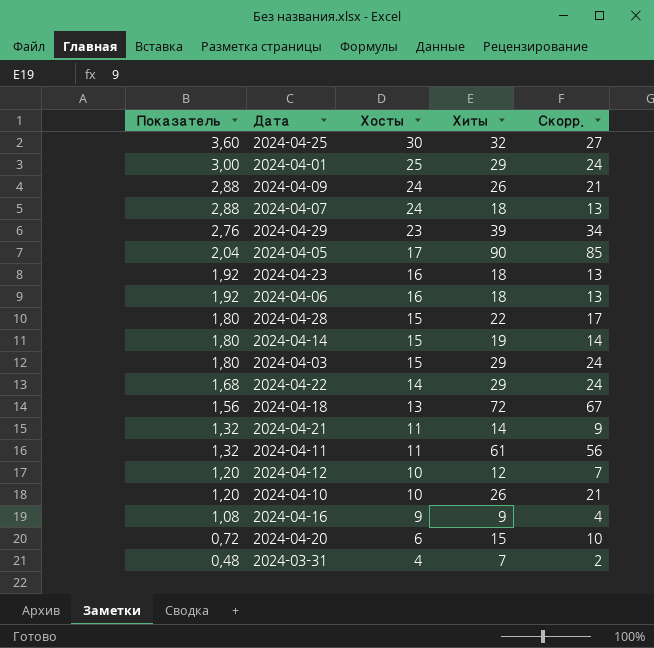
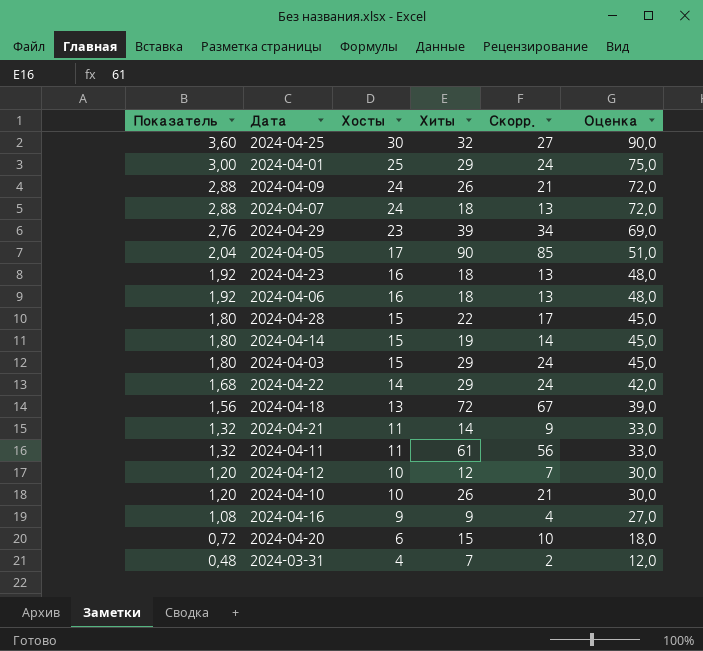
column Оценка | formula: none -> [Хосты] * 3

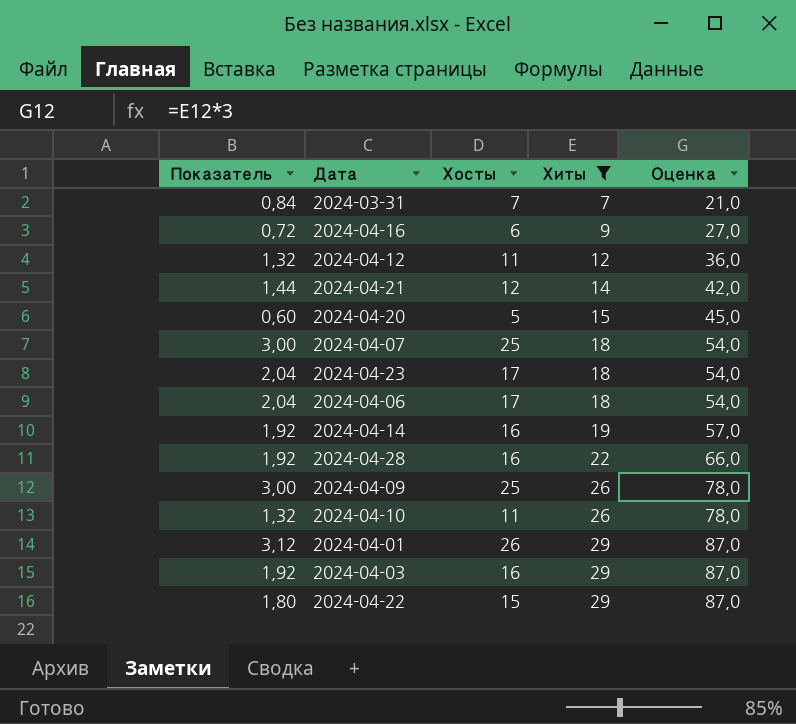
filter: none -> Хиты <= 29
row order: Показатель descending -> Хиты ascending
column Скорр. | formula: [Хиты] - 5 -> none
column Оценка | formula: [Хосты] * 3 -> [Хиты] * 3
2024-03-31 | Показатель: 0,48 -> 0,84
2024-03-31 | Хосты: 4 -> 7
2024-04-16 | Показатель: 1,08 -> 0,72
2024-04-16 | Хосты: 9 -> 6
2024-04-12 | Показатель: 1,20 -> 1,32
2024-04-12 | Хосты: 10 -> 11
2024-04-21 | Показатель: 1,32 -> 1,44
2024-04-21 | Хосты: 11 -> 12
2024-04-20 | Показатель: 0,72 -> 0,60
2024-04-20 | Хосты: 6 -> 5
2024-04-07 | Показатель: 2,88 -> 3,00
2024-04-07 | Хосты: 24 -> 25
2024-04-23 | Показатель: 1,92 -> 2,04
2024-04-23 | Хосты: 16 -> 17
2024-04-06 | Показатель: 1,92 -> 2,04
2024-04-06 | Хосты: 16 -> 17
2024-04-14 | Показатель: 1,80 -> 1,92
2024-04-14 | Хосты: 15 -> 16
2024-04-28 | Показатель: 1,80 -> 1,92
2024-04-28 | Хосты: 15 -> 16
2024-04-09 | Показатель: 2,88 -> 3,00
2024-04-09 | Хосты: 24 -> 25
2024-04-10 | Показатель: 1,20 -> 1,32
2024-04-10 | Хосты: 10 -> 11
2024-04-01 | Показатель: 3,00 -> 3,12
2024-04-01 | Хосты: 25 -> 26
2024-04-03 | Показатель: 1,80 -> 1,92
2024-04-03 | Хосты: 15 -> 16
2024-04-22 | Показатель: 1,68 -> 1,80
2024-04-22 | Хосты: 14 -> 15

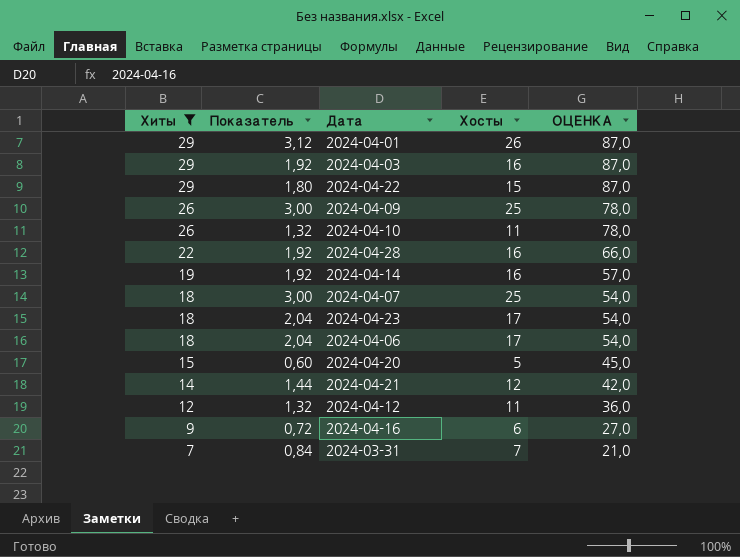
row order: Хиты ascending -> Хиты descending
column Хиты | position: 4 -> 1
column name: Оценка -> ОЦЕНКА

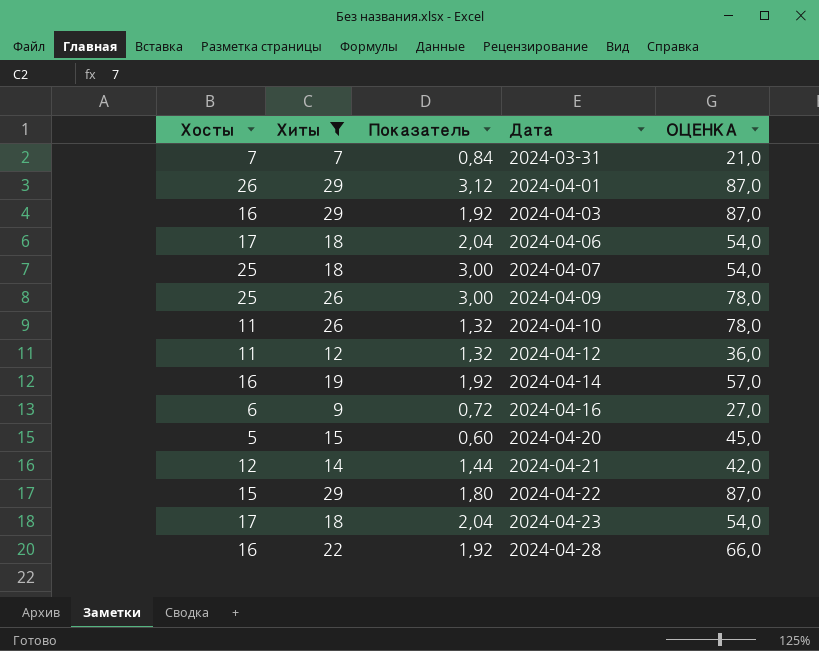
row order: Хиты descending -> Дата ascending
column Хосты | position: 4 -> 1

